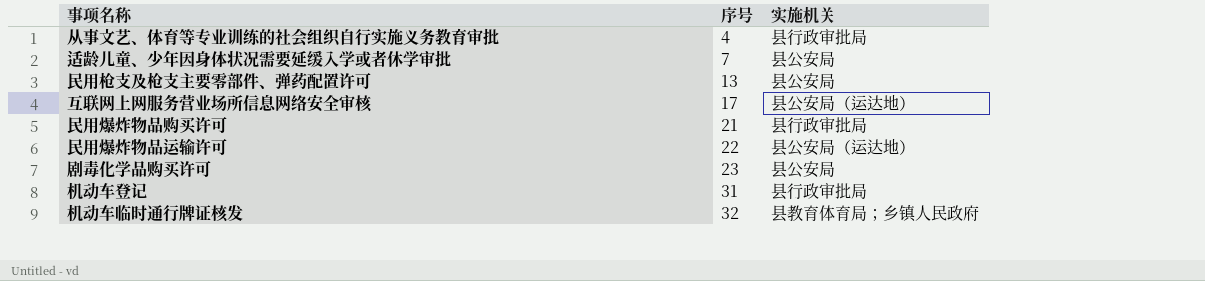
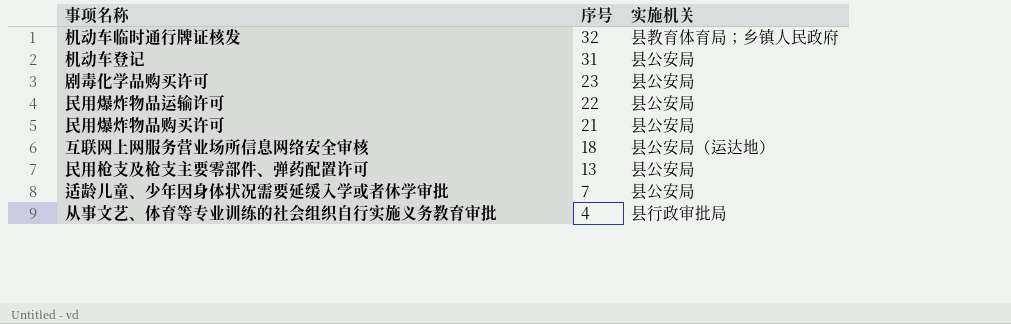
row order: 序号 ascending -> 序号 descending
机动车登记 | 实施机关: 县行政审批局 -> 县公安局
民用爆炸物品运输许可 | 实施机关: 县公安局（运达地） -> 县公安局
民用爆炸物品购买许可 | 实施机关: 县行政审批局 -> 县公安局
互联网上网服务营业场所信息网络安全审核 | 序号: 17 -> 18

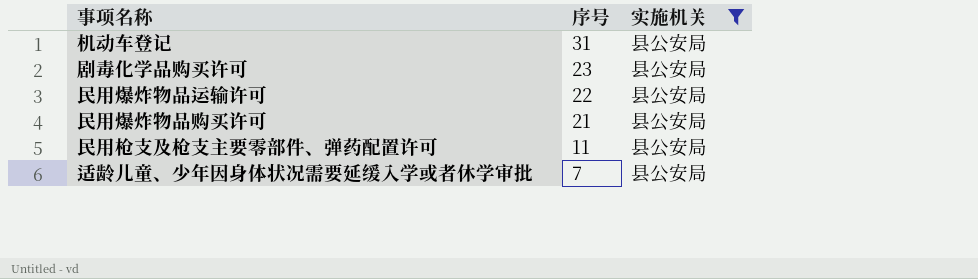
filter: none -> 实施机关 = 县公安局
民用枪支及枪支主要零部件、弹药配置许可 | 序号: 13 -> 11

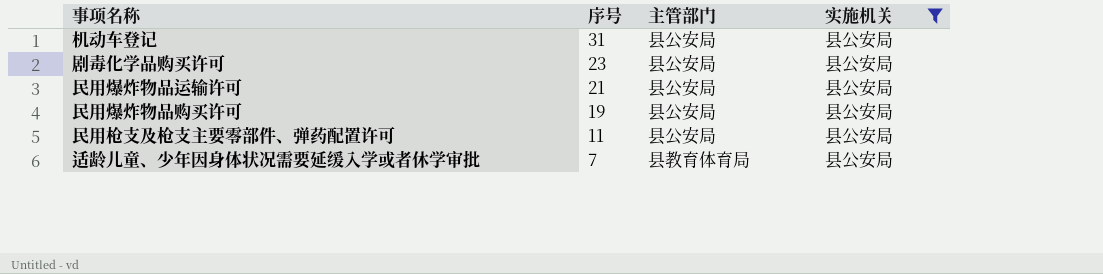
column 主管部门 | position: none -> 3
民用爆炸物品运输许可 | 序号: 22 -> 21
民用爆炸物品购买许可 | 序号: 21 -> 19

